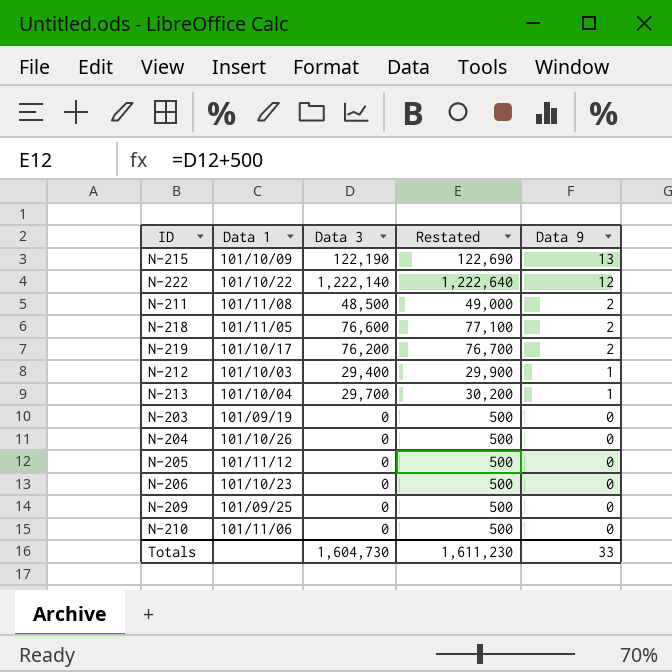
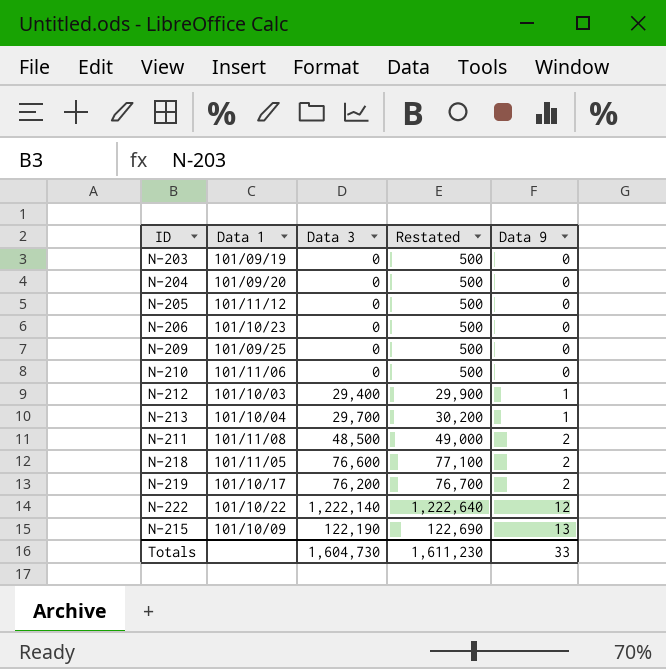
row order: Data 9 descending -> Data 9 ascending
N-204 | Data 1: 101/10/26 -> 101/09/20

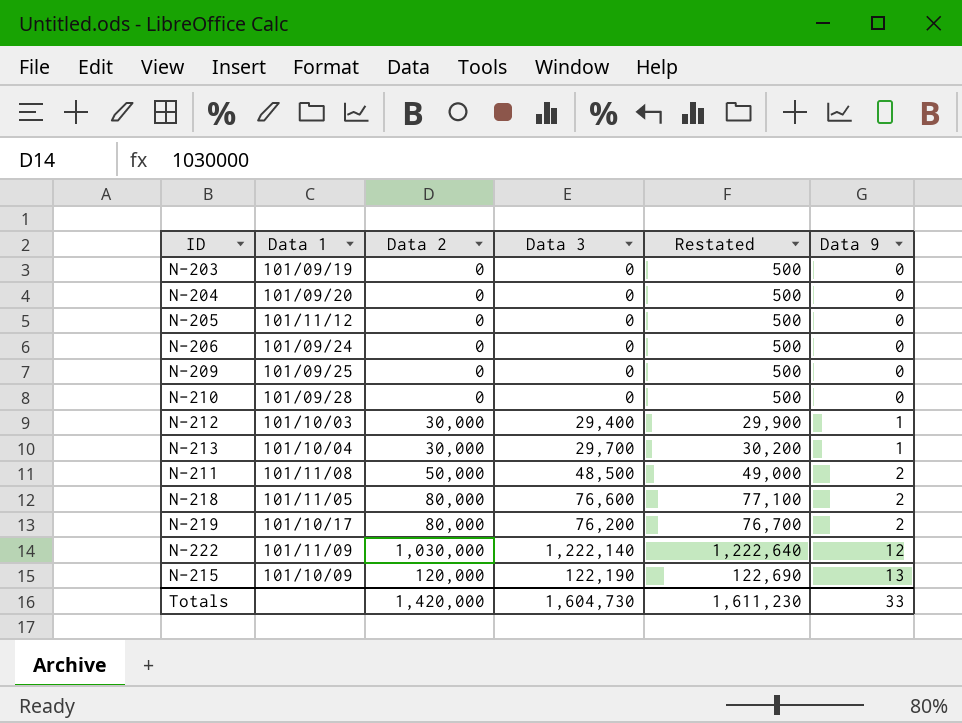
column Data 2 | position: none -> 3
N-206 | Data 1: 101/10/23 -> 101/09/24
N-210 | Data 1: 101/11/06 -> 101/09/28
N-222 | Data 1: 101/10/22 -> 101/11/09

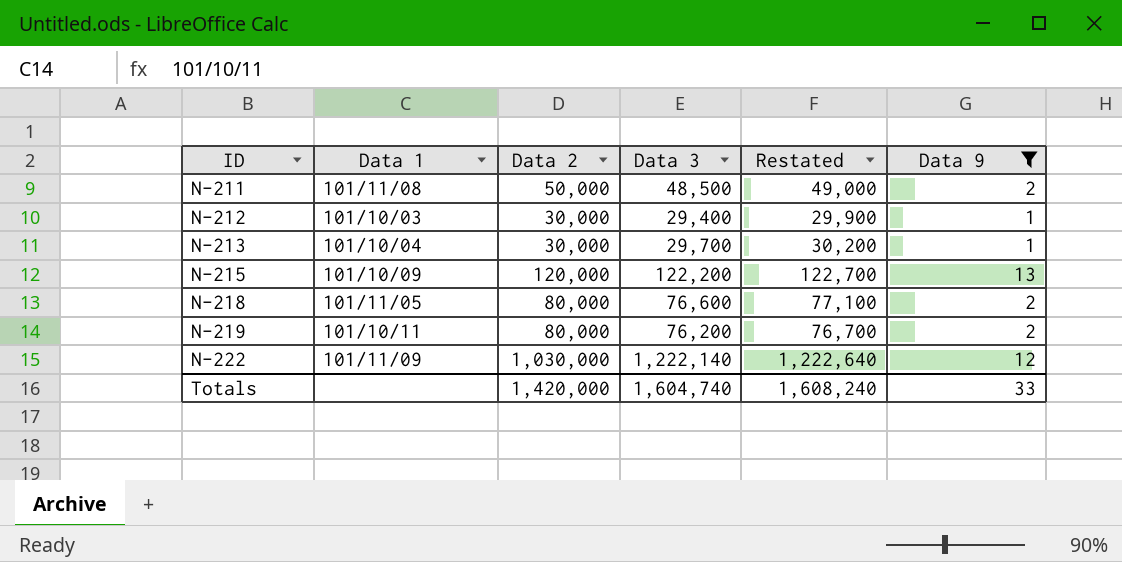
filter: none -> Data 9 != 0
row order: Data 9 ascending -> ID ascending
N-215 | Data 3: 122,190 -> 122,200
N-215 | Restated: 122,690 -> 122,700
N-219 | Data 1: 101/10/17 -> 101/10/11
Totals | Data 3: 1,604,730 -> 1,604,740
Totals | Restated: 1,611,230 -> 1,608,240

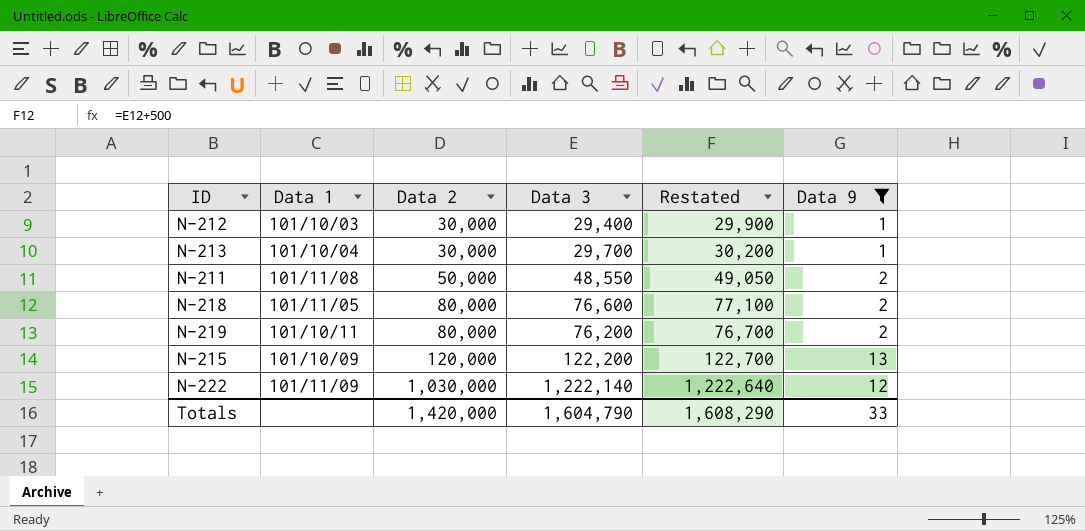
row order: ID ascending -> Data 2 ascending
N-211 | Data 3: 48,500 -> 48,550
N-211 | Restated: 49,000 -> 49,050
Totals | Data 3: 1,604,740 -> 1,604,790
Totals | Restated: 1,608,240 -> 1,608,290

